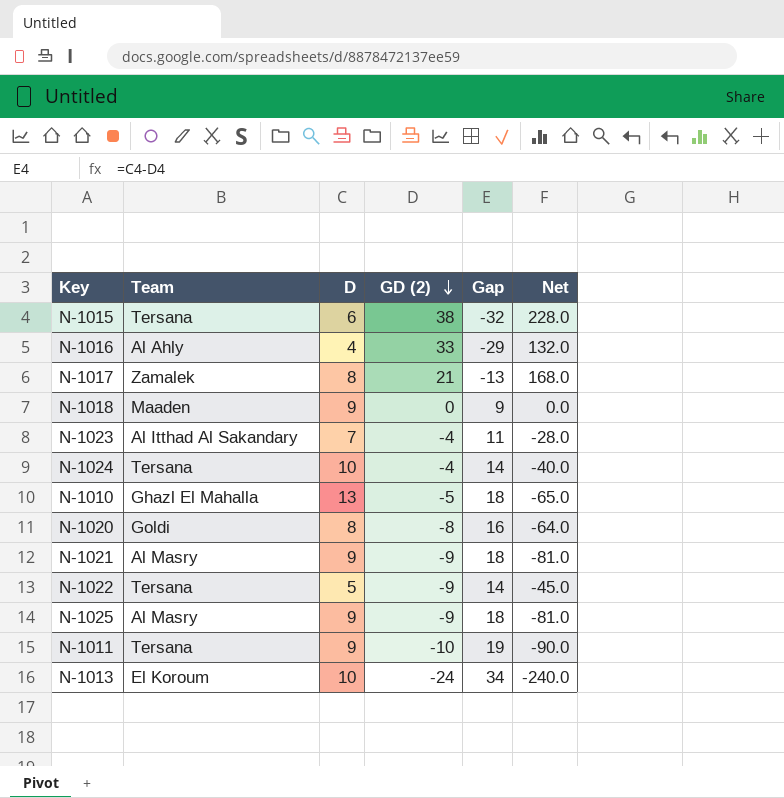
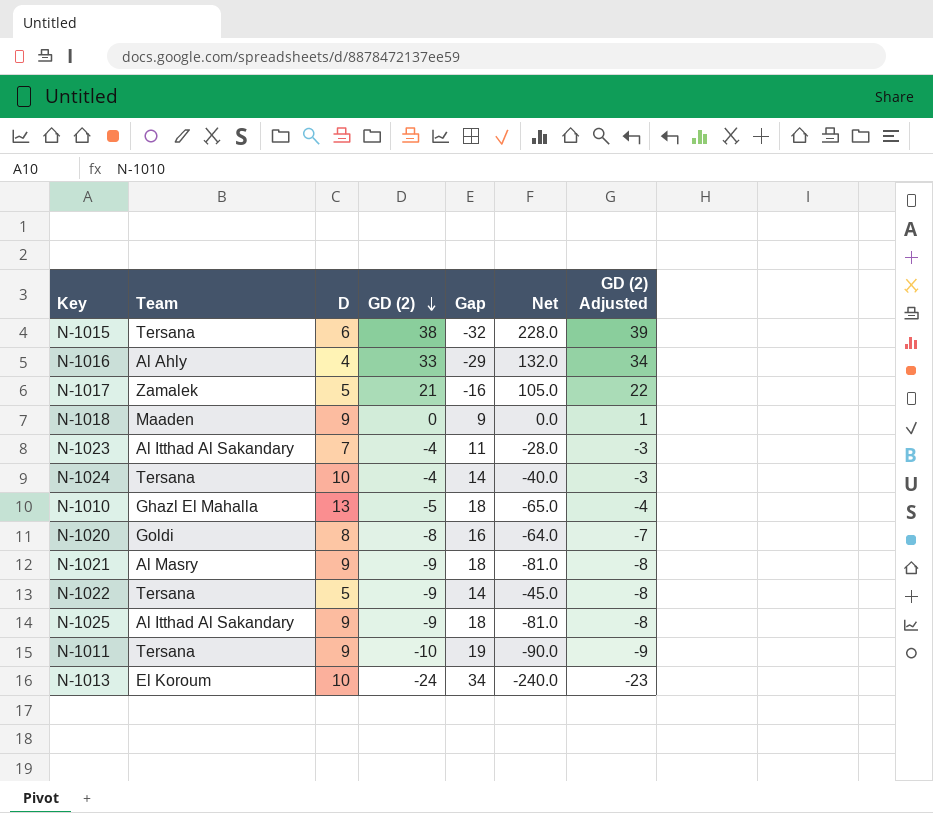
column GD (2) Adjusted | formula: none -> [GD (2)] + 1
N-1017 | D: 8 -> 5
N-1017 | Gap: -13 -> -16
N-1017 | Net: 168.0 -> 105.0
N-1025 | Team: Al Masry -> Al Itthad Al Sakandary

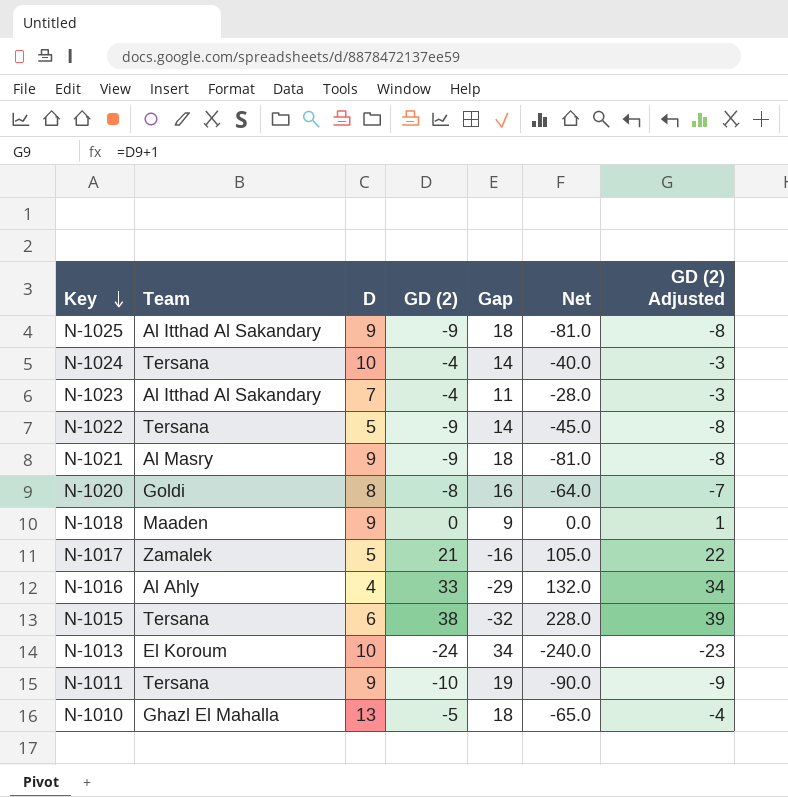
row order: GD (2) descending -> Key descending

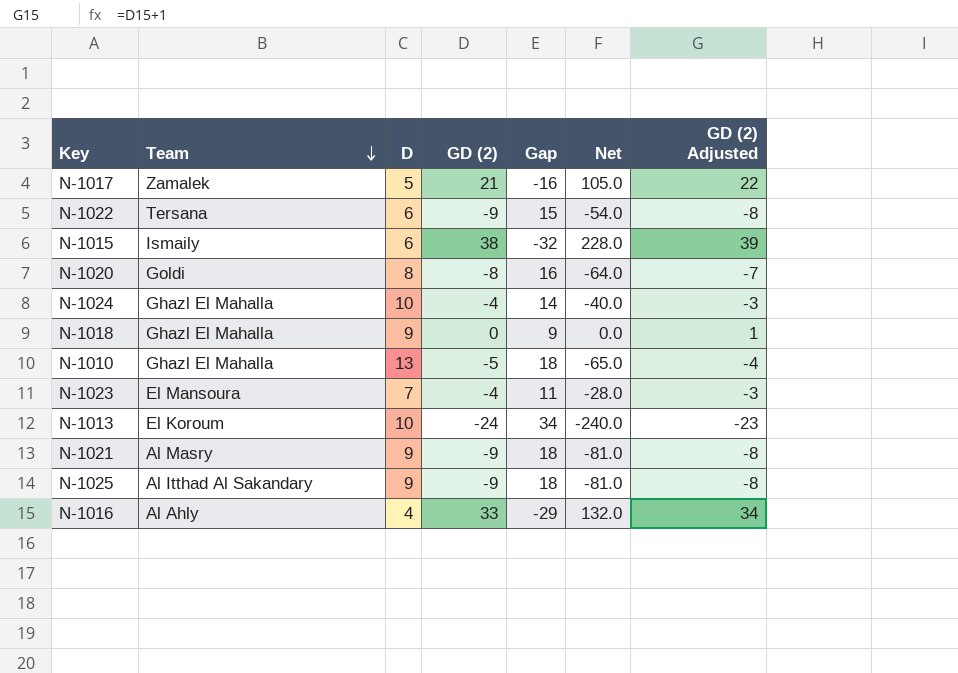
row order: Key descending -> Team descending
row N-1011: Tersana | 9 | -10 | 19 | -90.0 | -9 -> none
N-1022 | D: 5 -> 6
N-1022 | Gap: 14 -> 15
N-1022 | Net: -45.0 -> -54.0
N-1015 | Team: Tersana -> Ismaily
N-1024 | Team: Tersana -> Ghazl El Mahalla
N-1018 | Team: Maaden -> Ghazl El Mahalla
N-1023 | Team: Al Itthad Al Sakandary -> El Mansoura

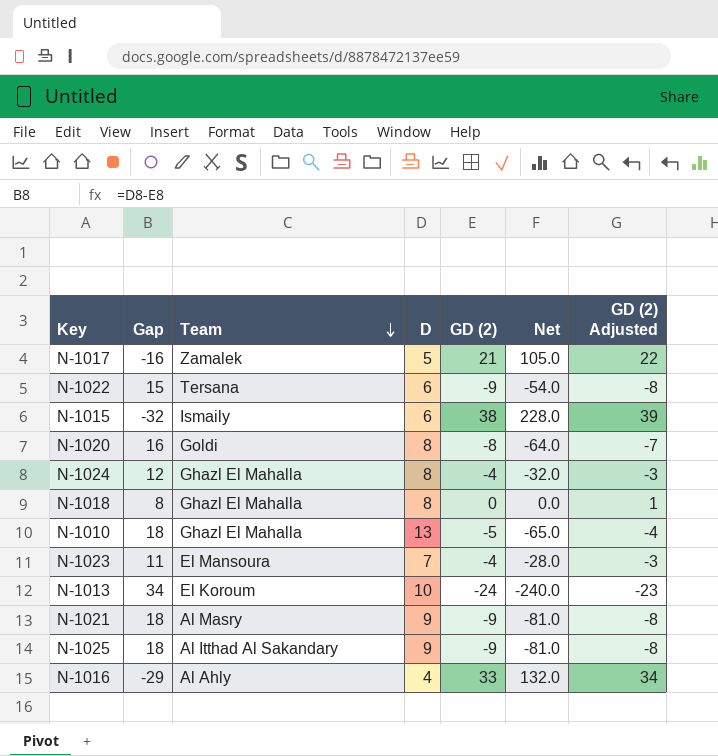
column Gap | position: 5 -> 2
N-1024 | Gap: 14 -> 12
N-1024 | D: 10 -> 8
N-1024 | Net: -40.0 -> -32.0
N-1018 | Gap: 9 -> 8
N-1018 | D: 9 -> 8

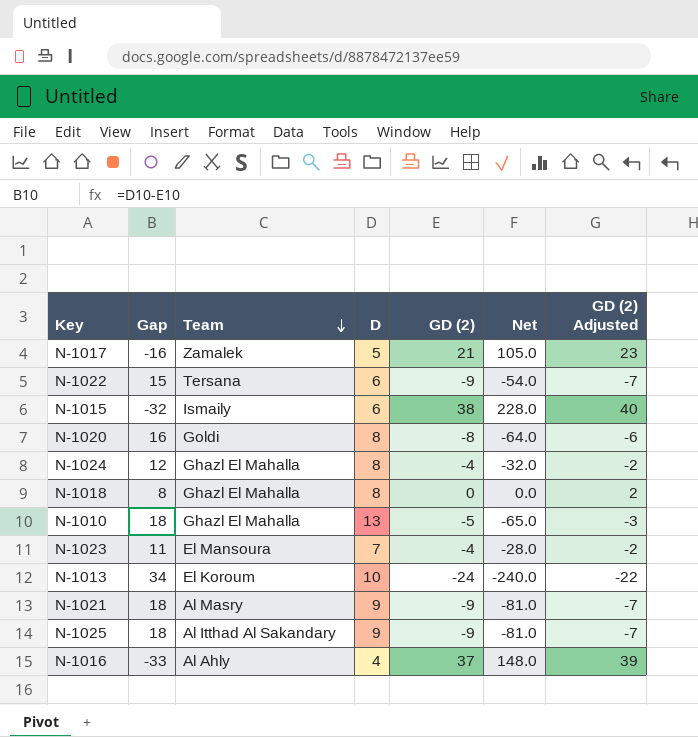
column GD (2) Adjusted | formula: [GD (2)] + 1 -> [GD (2)] + 2
N-1016 | Gap: -29 -> -33
N-1016 | GD (2): 33 -> 37
N-1016 | Net: 132.0 -> 148.0

